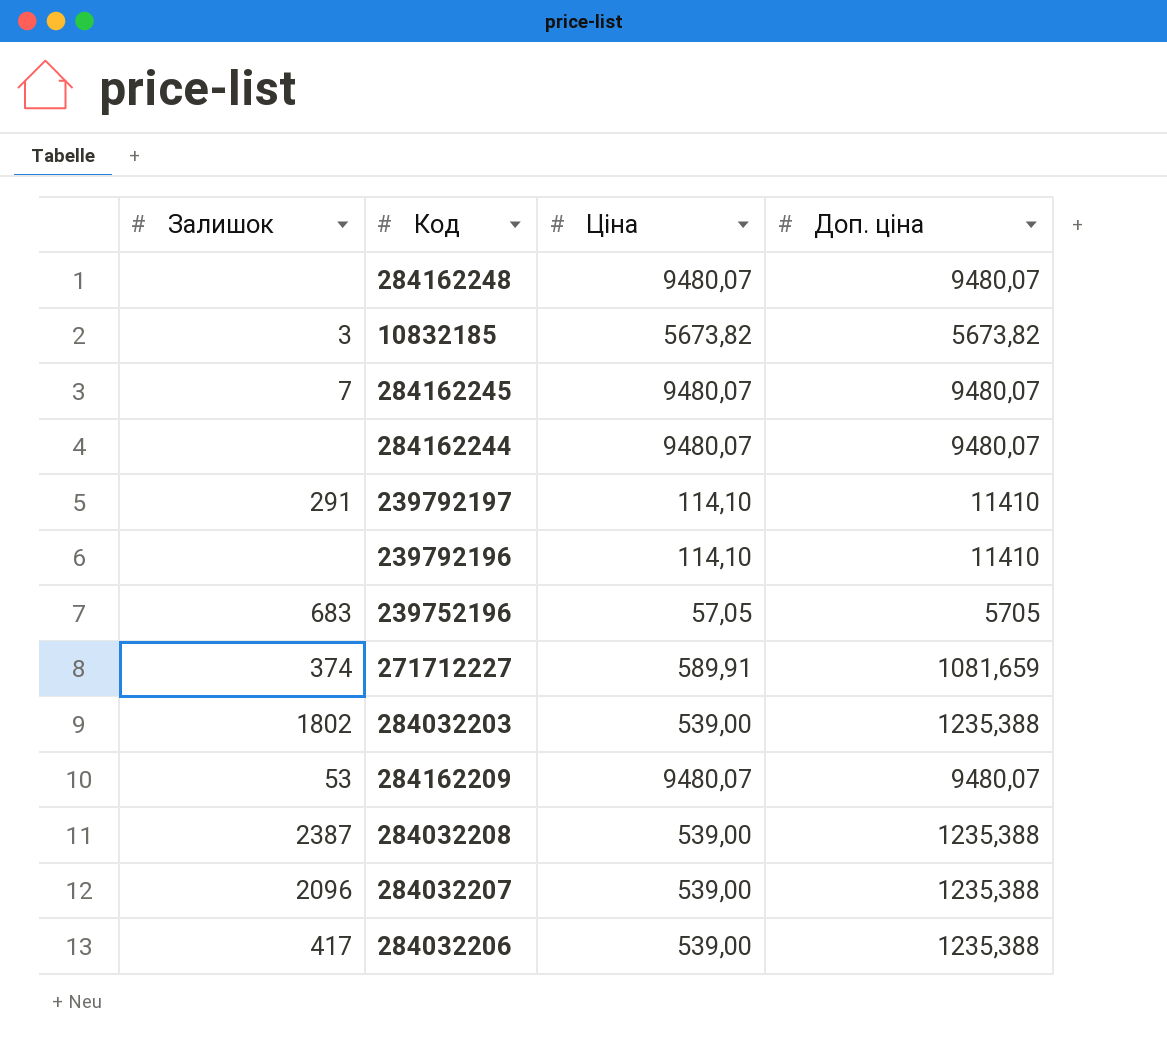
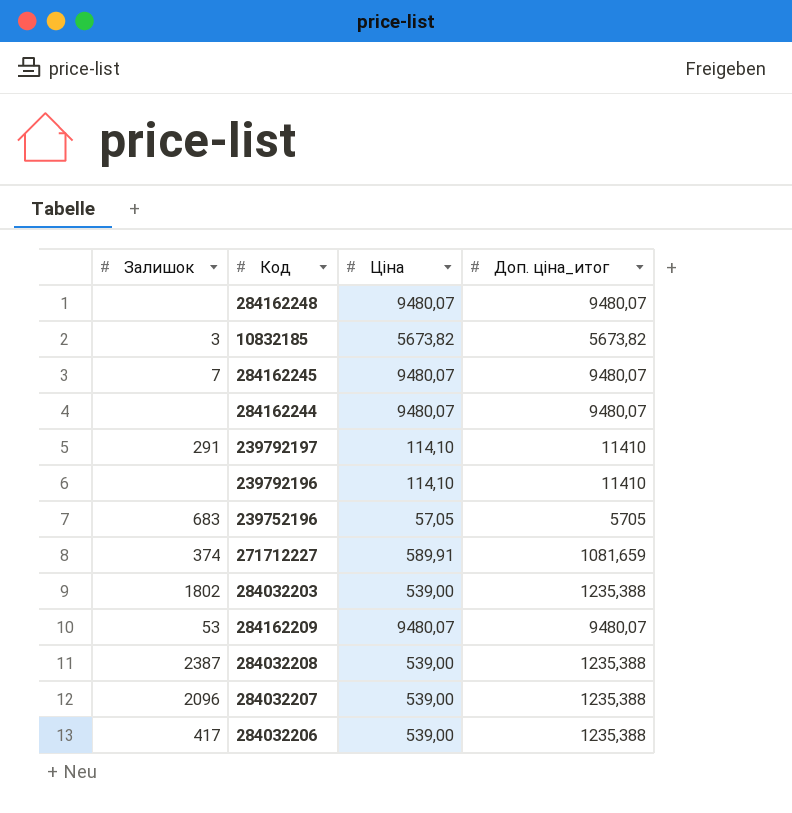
column name: Доп. ціна -> Доп. ціна_итог

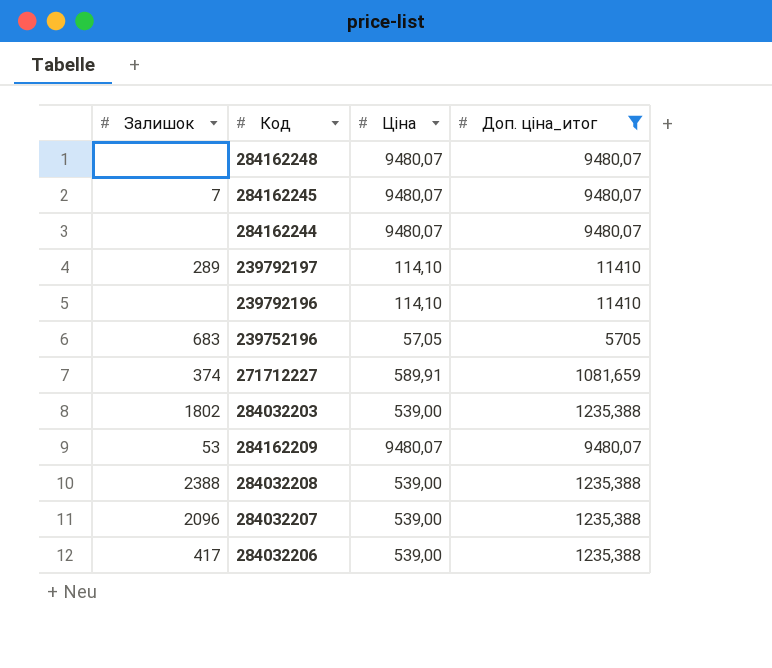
filter: none -> Доп. ціна_итог != 5673,82
239792197 | Залишок: 291 -> 289
284032208 | Залишок: 2387 -> 2388

